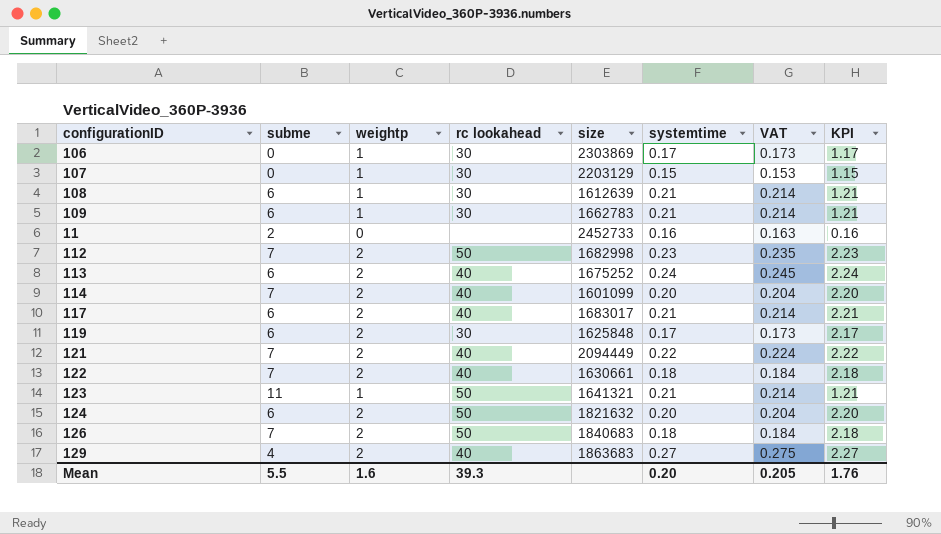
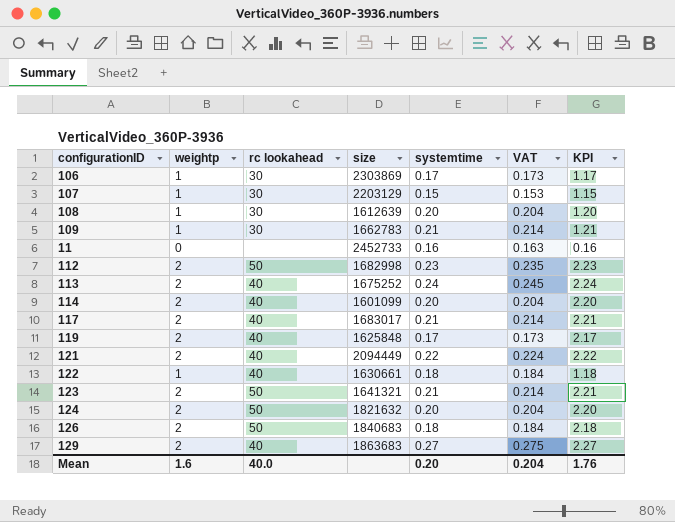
column subme | position: 2 -> none
108 | systemtime: 0.21 -> 0.20
108 | VAT: 0.214 -> 0.204
108 | KPI: 1.21 -> 1.20
119 | rc lookahead: 30 -> 40
122 | weightp: 2 -> 1
122 | KPI: 2.18 -> 1.18
123 | weightp: 1 -> 2
123 | KPI: 1.21 -> 2.21
Mean | rc lookahead: 39.3 -> 40.0
Mean | VAT: 0.205 -> 0.204

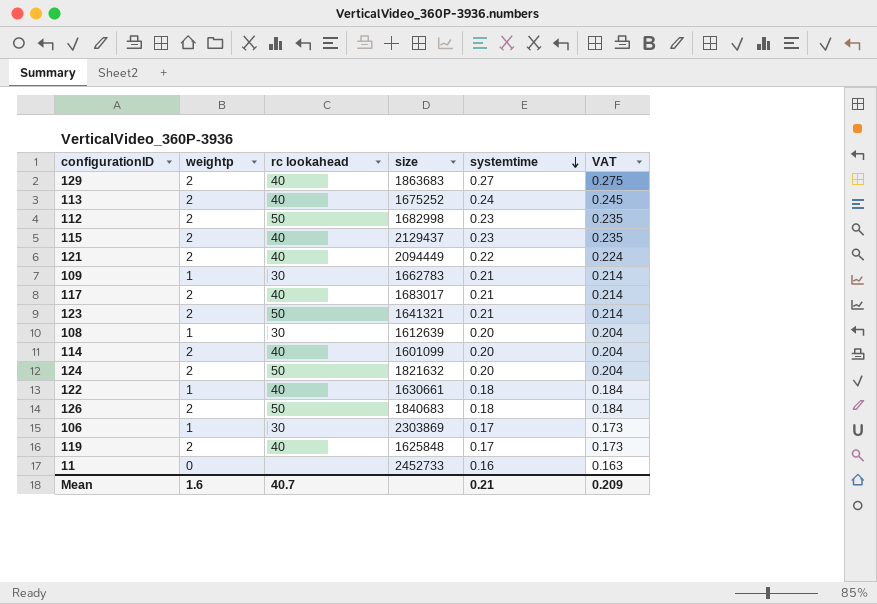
row order: none -> systemtime descending
column KPI | formula: [weightp] + [systemtime] -> none
row 107: 1 | 30 | 2203129 | 0.15 | 0.153 | 1.15 -> none
row 115: none -> 2 | 40 | 2129437 | 0.23 | 0.235
Mean | rc lookahead: 40.0 -> 40.7
Mean | systemtime: 0.20 -> 0.21
Mean | VAT: 0.204 -> 0.209

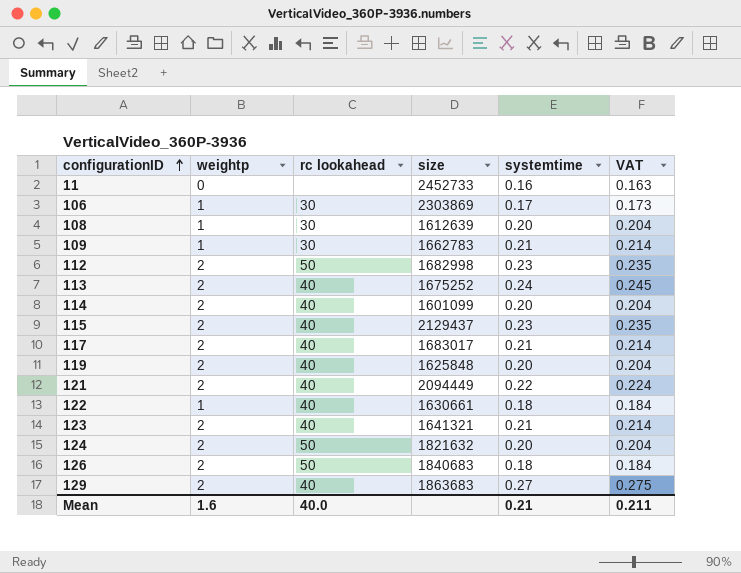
row order: systemtime descending -> configurationID ascending
119 | systemtime: 0.17 -> 0.20
119 | VAT: 0.173 -> 0.204
123 | rc lookahead: 50 -> 40
Mean | rc lookahead: 40.7 -> 40.0
Mean | VAT: 0.209 -> 0.211

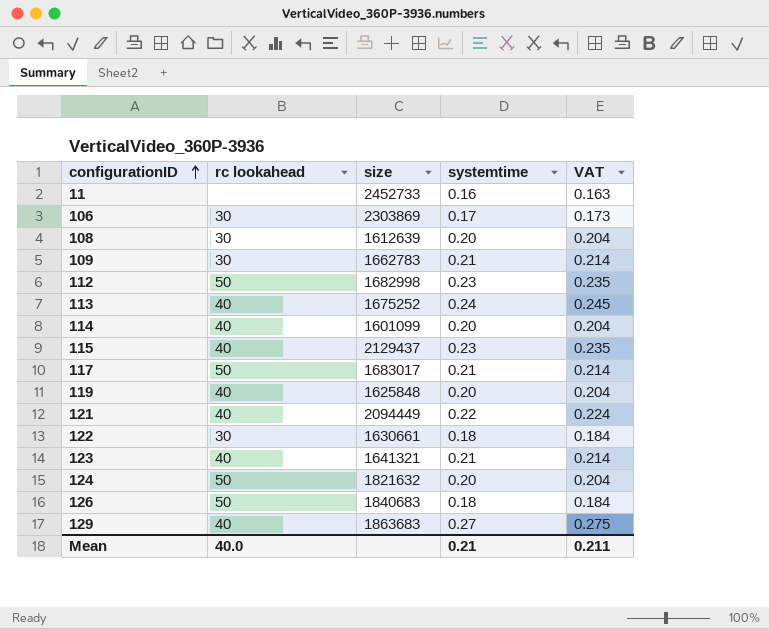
column weightp | position: 2 -> none
117 | rc lookahead: 40 -> 50
122 | rc lookahead: 40 -> 30

